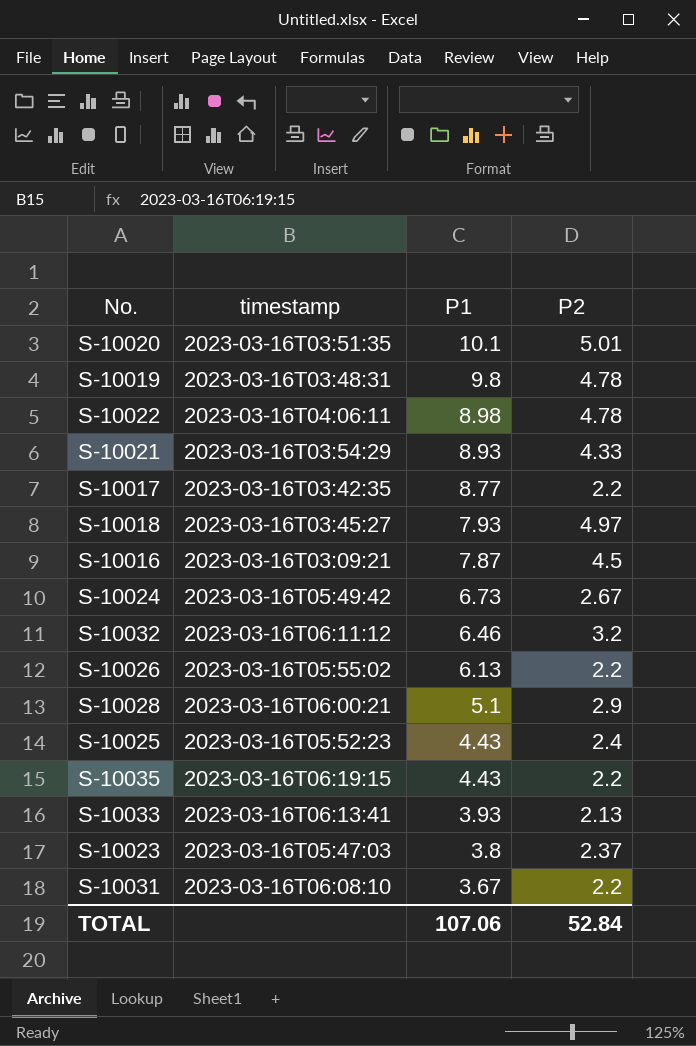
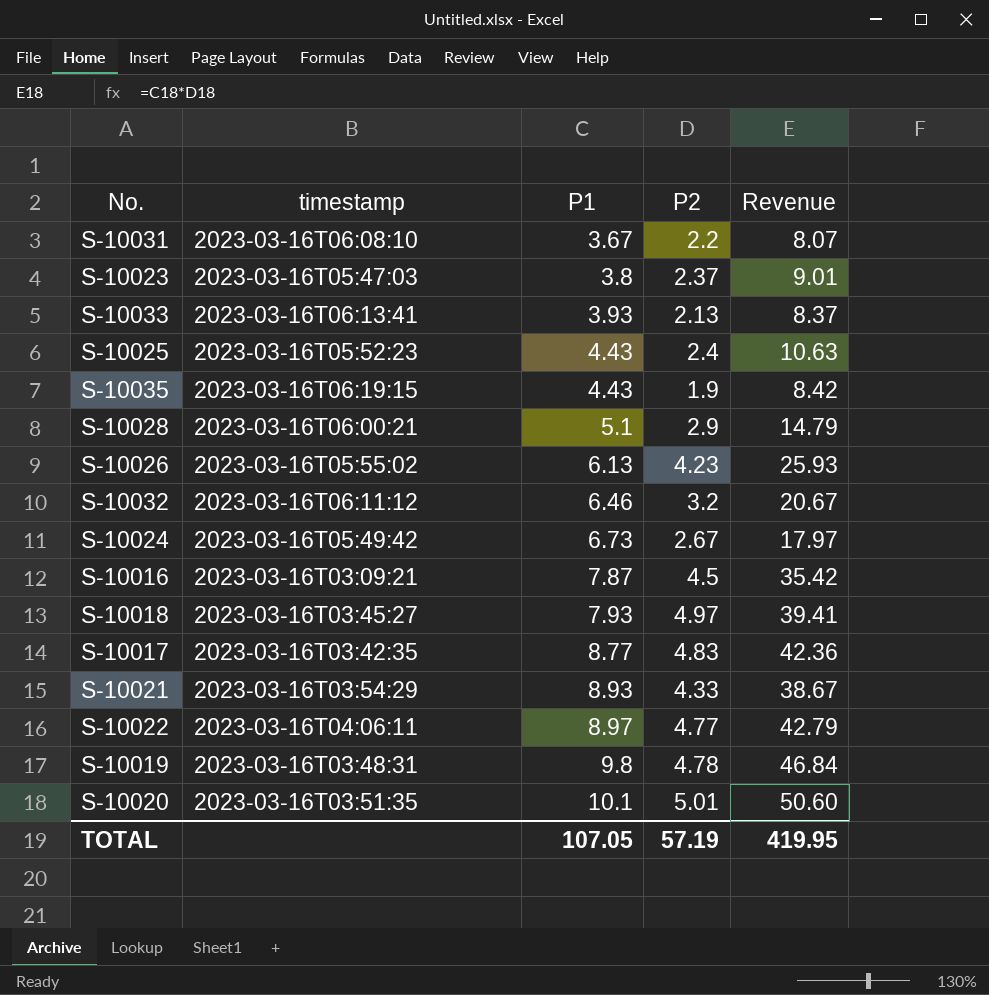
row order: P1 descending -> P1 ascending
column Revenue | formula: none -> [P1] * [P2]
S-10035 | P2: 2.2 -> 1.9
S-10026 | P2: 2.2 -> 4.23
S-10017 | P2: 2.2 -> 4.83
S-10022 | P1: 8.98 -> 8.97
S-10022 | P2: 4.78 -> 4.77
TOTAL | P1: 107.06 -> 107.05
TOTAL | P2: 52.84 -> 57.19

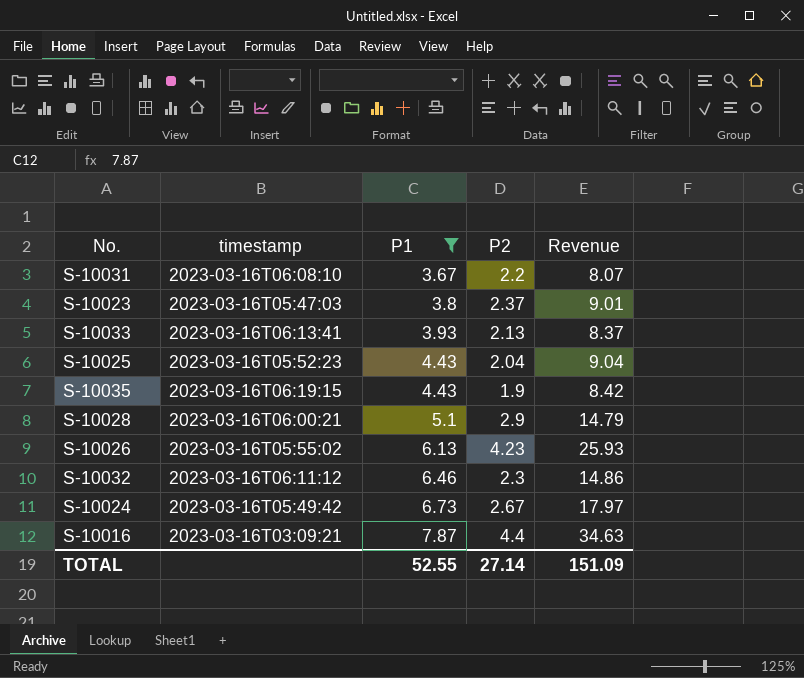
filter: none -> P1 <= 7.87
S-10025 | P2: 2.4 -> 2.04
S-10025 | Revenue: 10.63 -> 9.04
S-10032 | P2: 3.2 -> 2.3
S-10032 | Revenue: 20.67 -> 14.86
S-10016 | P2: 4.5 -> 4.4
S-10016 | Revenue: 35.42 -> 34.63
TOTAL | P1: 107.05 -> 52.55
TOTAL | P2: 57.19 -> 27.14
TOTAL | Revenue: 419.95 -> 151.09

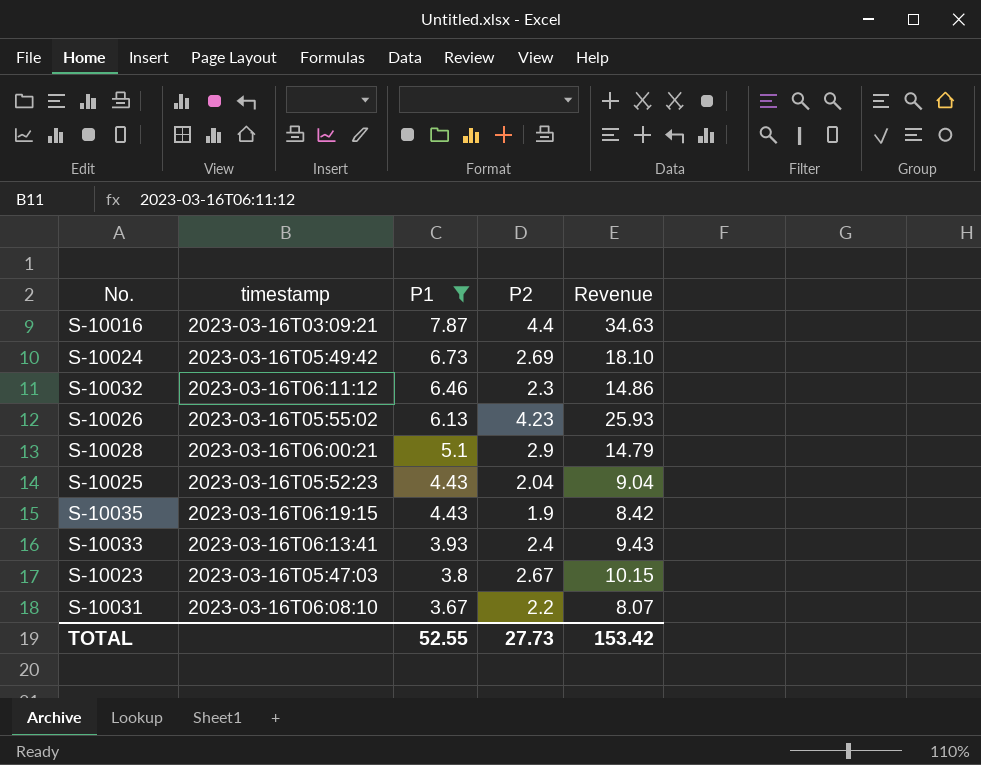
row order: P1 ascending -> P1 descending
S-10024 | P2: 2.67 -> 2.69
S-10024 | Revenue: 17.97 -> 18.10
S-10033 | P2: 2.13 -> 2.4
S-10033 | Revenue: 8.37 -> 9.43
S-10023 | P2: 2.37 -> 2.67
S-10023 | Revenue: 9.01 -> 10.15
TOTAL | P2: 27.14 -> 27.73
TOTAL | Revenue: 151.09 -> 153.42

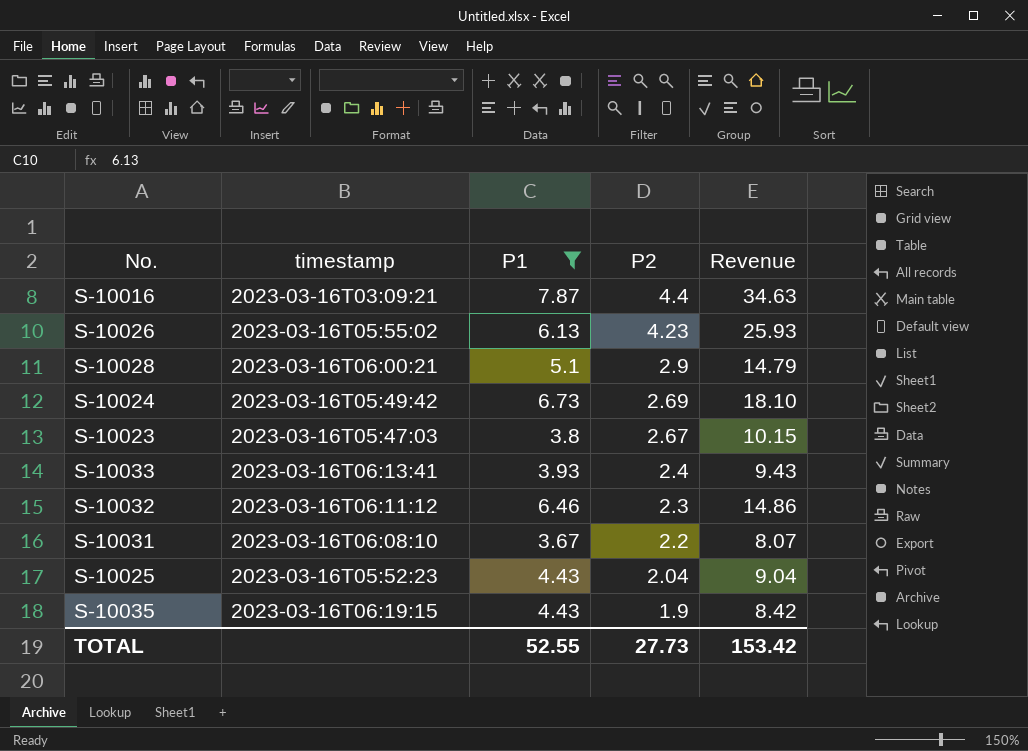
row order: P1 descending -> P2 descending

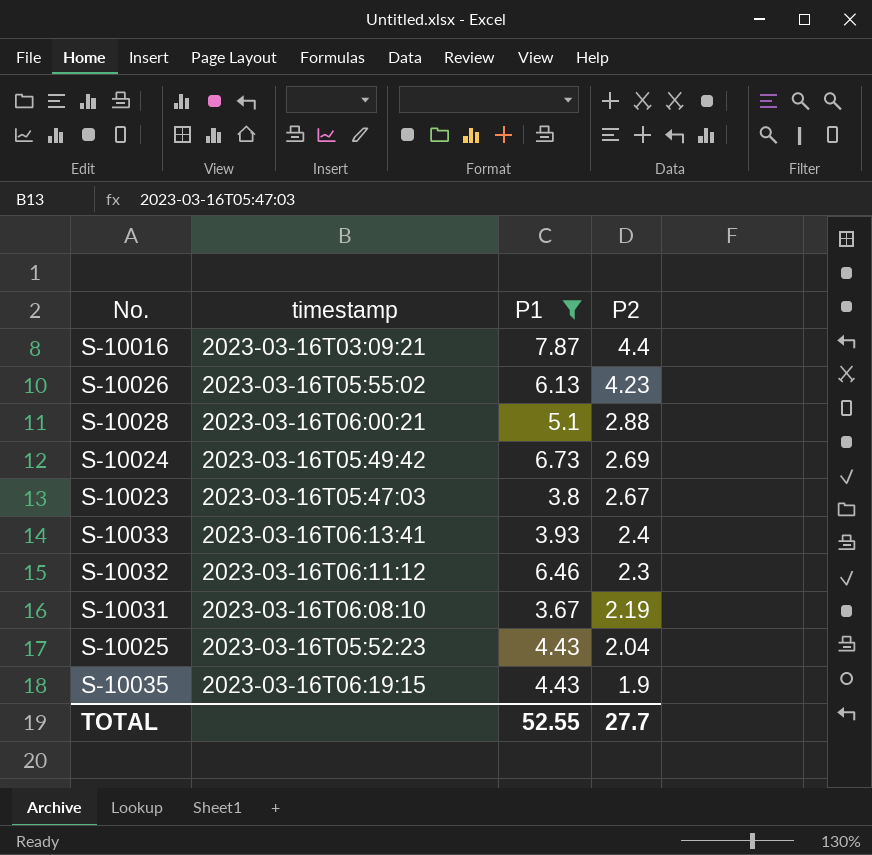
column Revenue | formula: [P1] * [P2] -> none
S-10028 | P2: 2.9 -> 2.88
S-10031 | P2: 2.2 -> 2.19
TOTAL | P2: 27.73 -> 27.7

